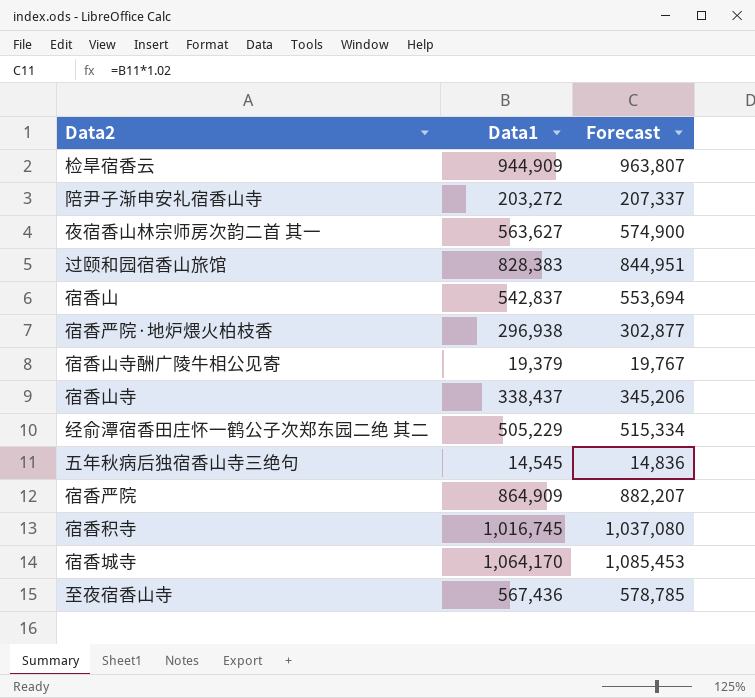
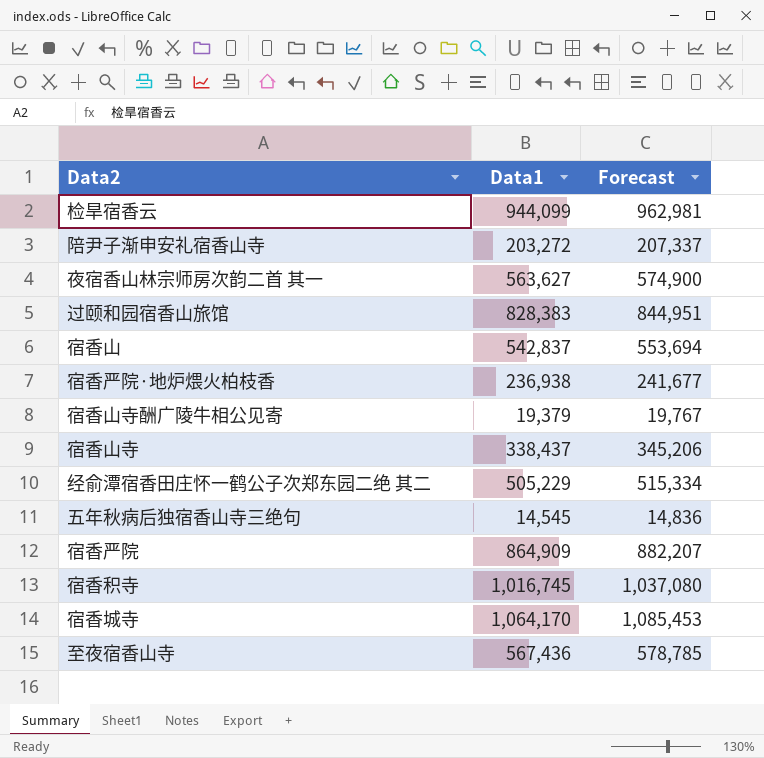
检旱宿香云 | Data1: 944,909 -> 944,099
检旱宿香云 | Forecast: 963,807 -> 962,981
宿香严院·地炉煨火柏枝香 | Data1: 296,938 -> 236,938
宿香严院·地炉煨火柏枝香 | Forecast: 302,877 -> 241,677

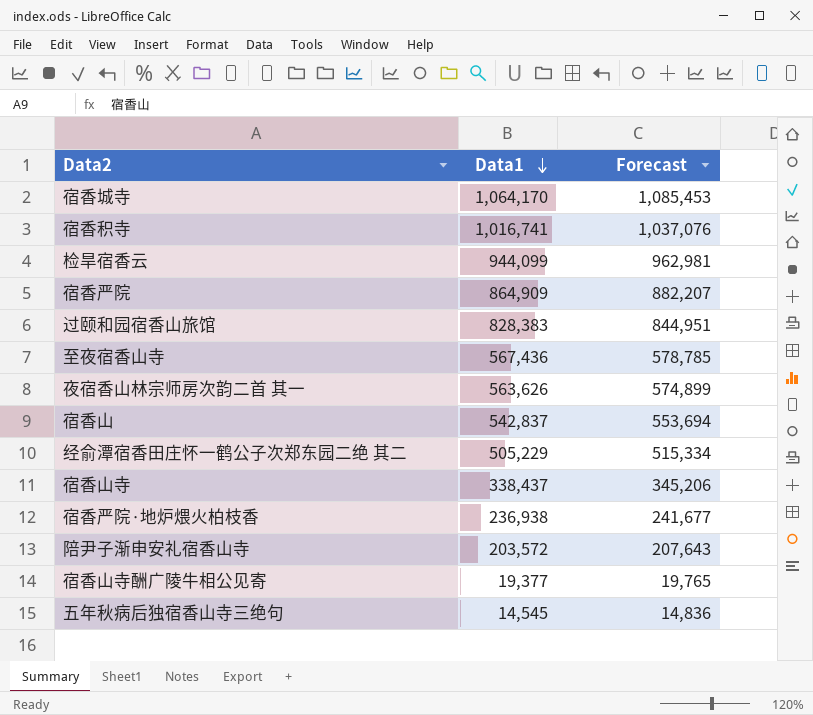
row order: none -> Data1 descending
宿香积寺 | Data1: 1,016,745 -> 1,016,741
宿香积寺 | Forecast: 1,037,080 -> 1,037,076
夜宿香山林宗师房次韵二首 其一 | Data1: 563,627 -> 563,626
夜宿香山林宗师房次韵二首 其一 | Forecast: 574,900 -> 574,899
陪尹子渐申安礼宿香山寺 | Data1: 203,272 -> 203,572
陪尹子渐申安礼宿香山寺 | Forecast: 207,337 -> 207,643
宿香山寺酬广陵牛相公见寄 | Data1: 19,379 -> 19,377
宿香山寺酬广陵牛相公见寄 | Forecast: 19,767 -> 19,765

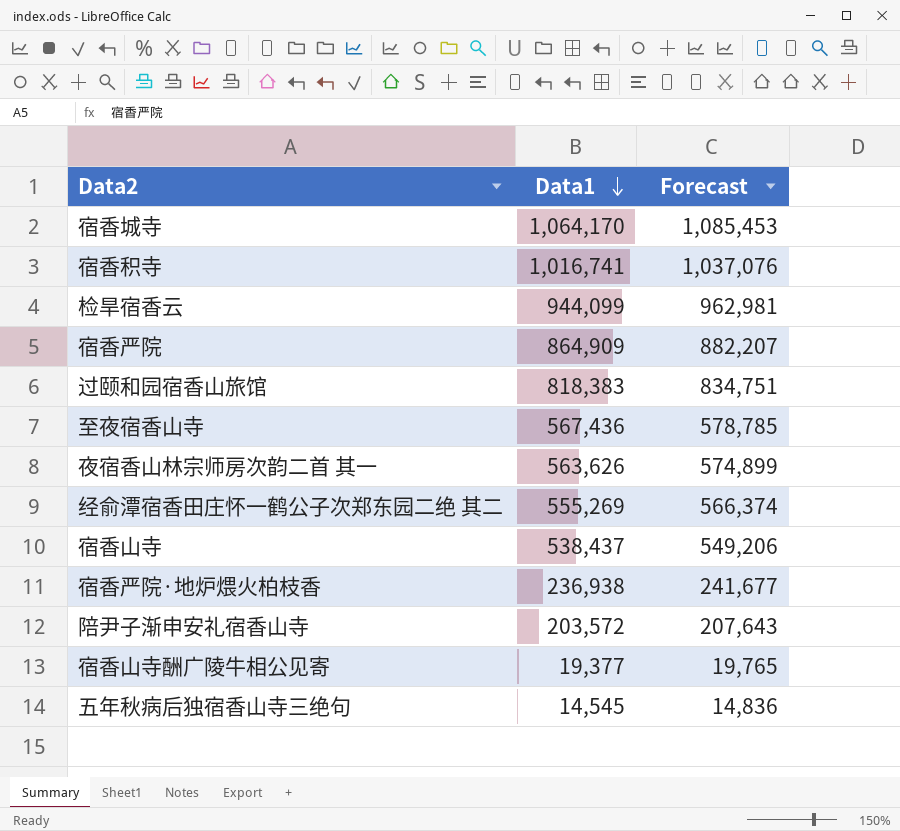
row 宿香山: 542,837 | 553,694 -> none
过颐和园宿香山旅馆 | Data1: 828,383 -> 818,383
过颐和园宿香山旅馆 | Forecast: 844,951 -> 834,751
经俞潭宿香田庄怀一鹤公子次郑东园二绝 其二 | Data1: 505,229 -> 555,269
经俞潭宿香田庄怀一鹤公子次郑东园二绝 其二 | Forecast: 515,334 -> 566,374
宿香山寺 | Data1: 338,437 -> 538,437
宿香山寺 | Forecast: 345,206 -> 549,206

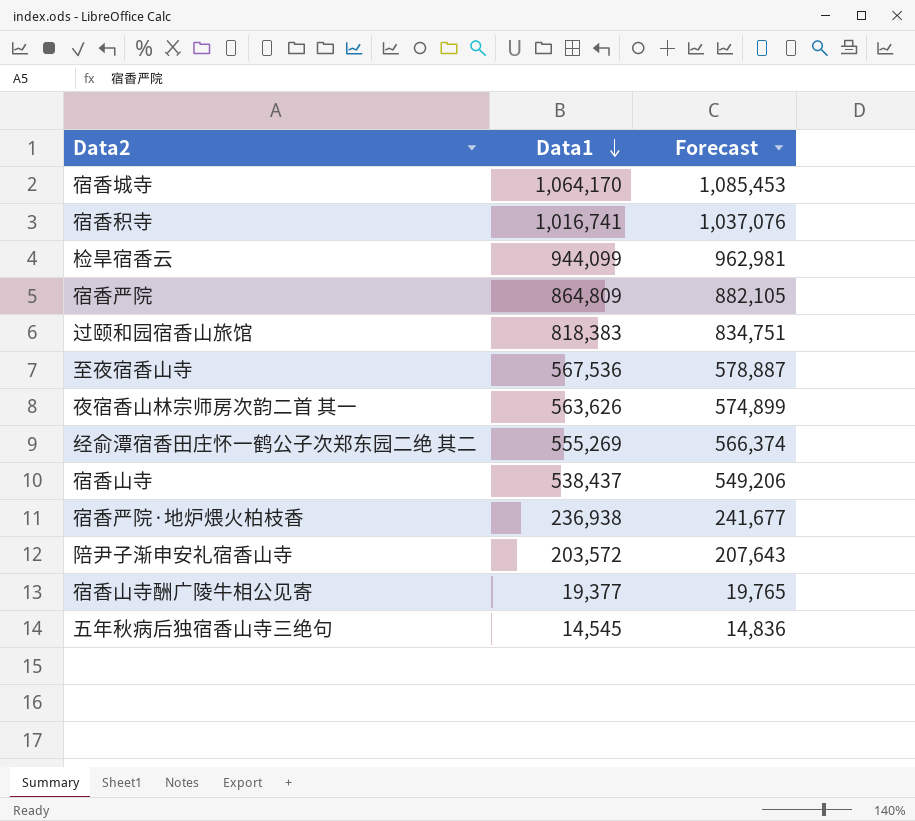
宿香严院 | Data1: 864,909 -> 864,809
宿香严院 | Forecast: 882,207 -> 882,105
至夜宿香山寺 | Data1: 567,436 -> 567,536
至夜宿香山寺 | Forecast: 578,785 -> 578,887

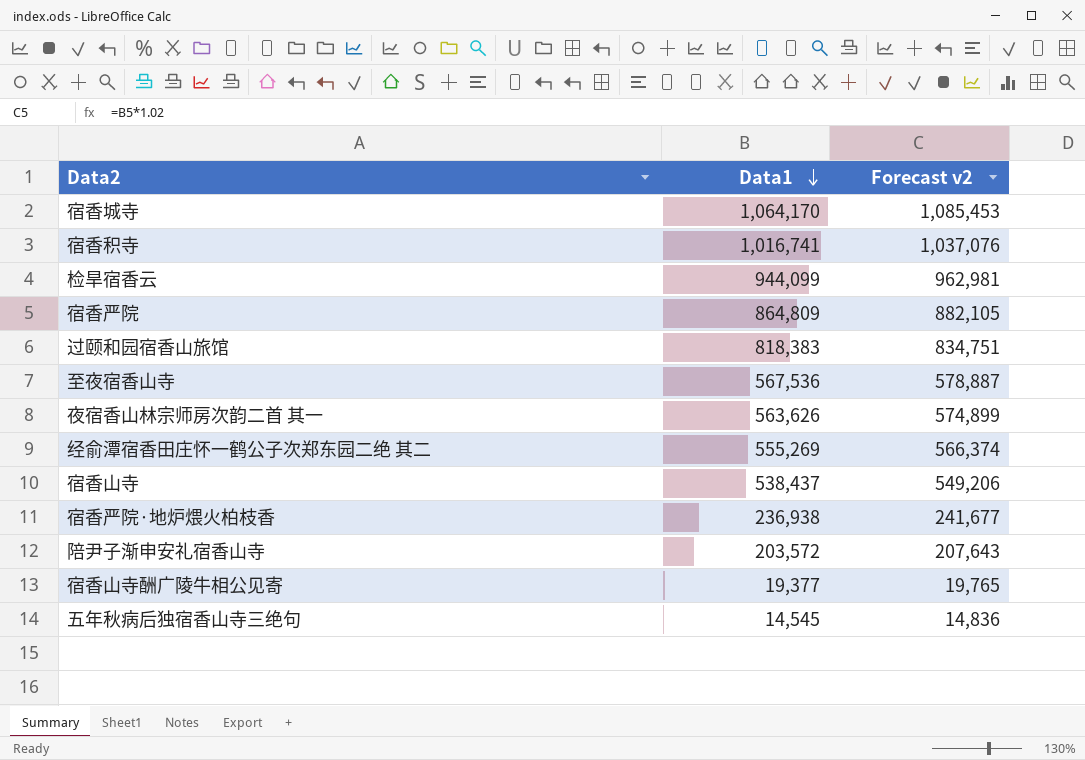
column name: Forecast -> Forecast v2

